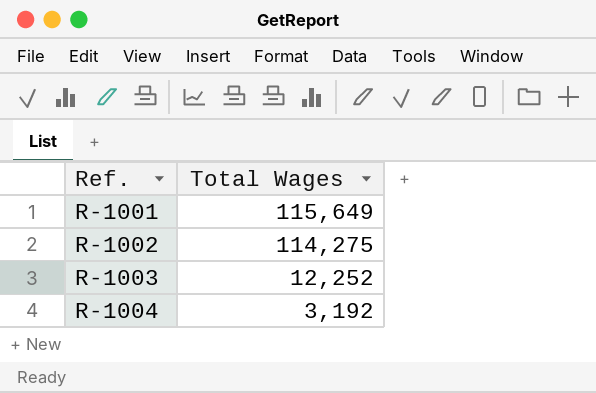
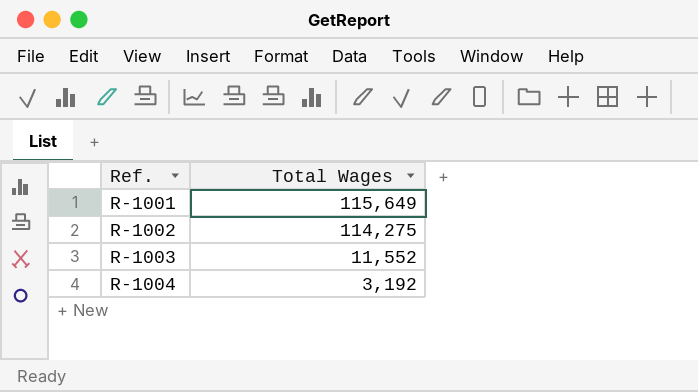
R-1003 | Total Wages: 12,252 -> 11,552

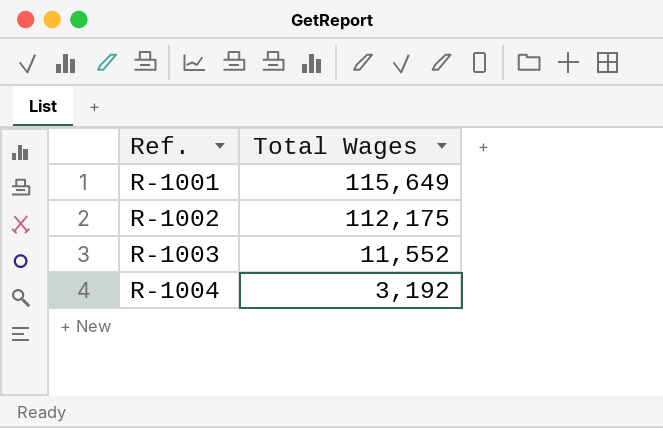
R-1002 | Total Wages: 114,275 -> 112,175

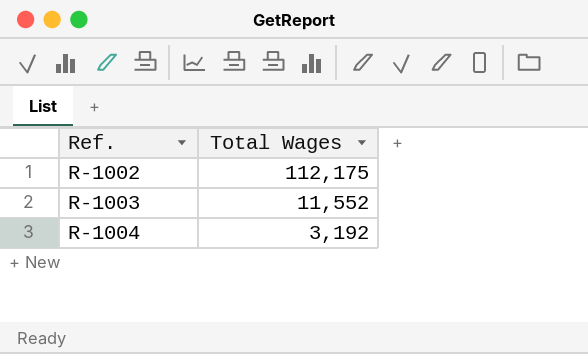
row R-1001: 115,649 -> none

